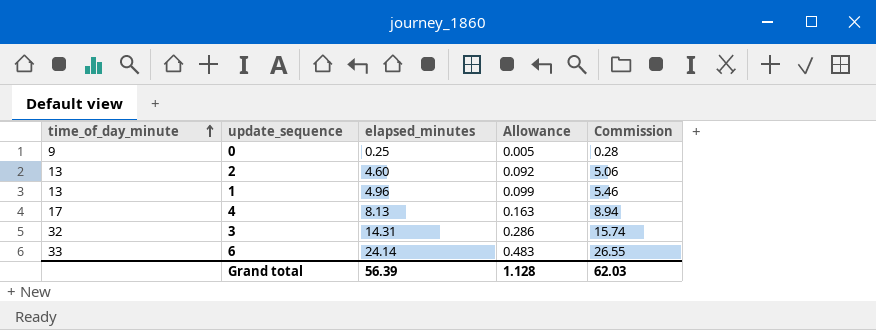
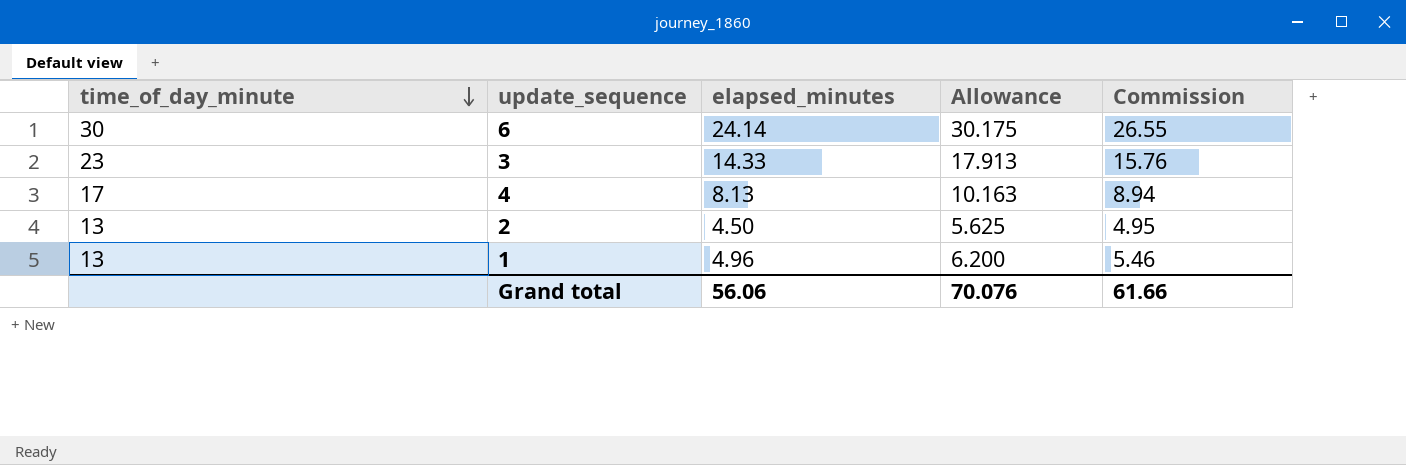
row order: time_of_day_minute ascending -> time_of_day_minute descending
column Allowance | formula: [elapsed_minutes] * 0.02 -> [elapsed_minutes] * 1.25
row 0: 9 | 0.25 | 0.005 | 0.28 -> none
6 | time_of_day_minute: 33 -> 30
3 | time_of_day_minute: 32 -> 23
3 | elapsed_minutes: 14.31 -> 14.33
3 | Commission: 15.74 -> 15.76
2 | elapsed_minutes: 4.60 -> 4.50
2 | Commission: 5.06 -> 4.95
Grand total | elapsed_minutes: 56.39 -> 56.06
Grand total | Allowance: 1.128 -> 70.076
Grand total | Commission: 62.03 -> 61.66

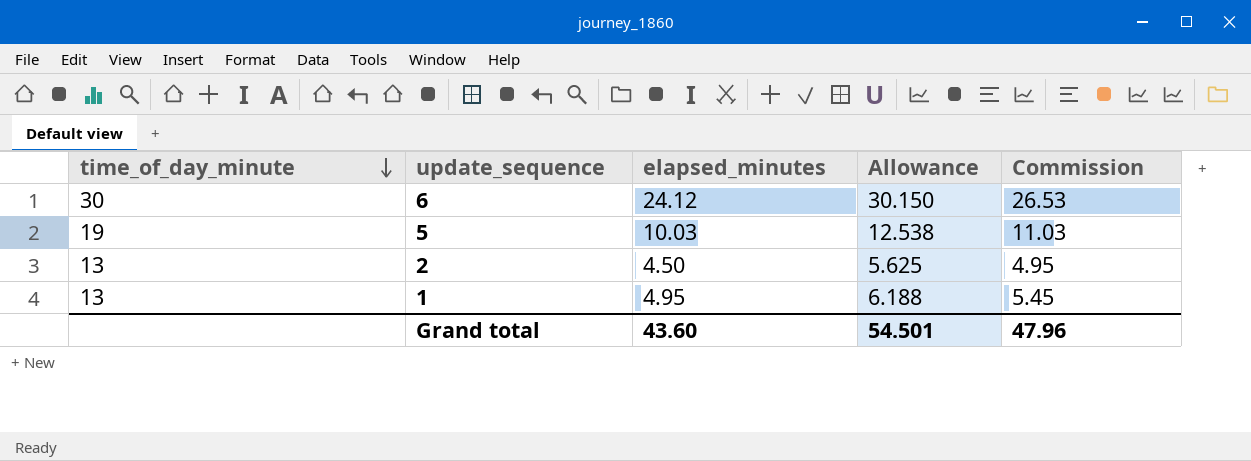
row 3: 23 | 14.33 | 17.913 | 15.76 -> none
row 4: 17 | 8.13 | 10.163 | 8.94 -> none
6 | elapsed_minutes: 24.14 -> 24.12
6 | Allowance: 30.175 -> 30.150
6 | Commission: 26.55 -> 26.53
row 5: none -> 19 | 10.03 | 12.538 | 11.03
1 | elapsed_minutes: 4.96 -> 4.95
1 | Allowance: 6.200 -> 6.188
1 | Commission: 5.46 -> 5.45
Grand total | elapsed_minutes: 56.06 -> 43.60
Grand total | Allowance: 70.076 -> 54.501
Grand total | Commission: 61.66 -> 47.96

